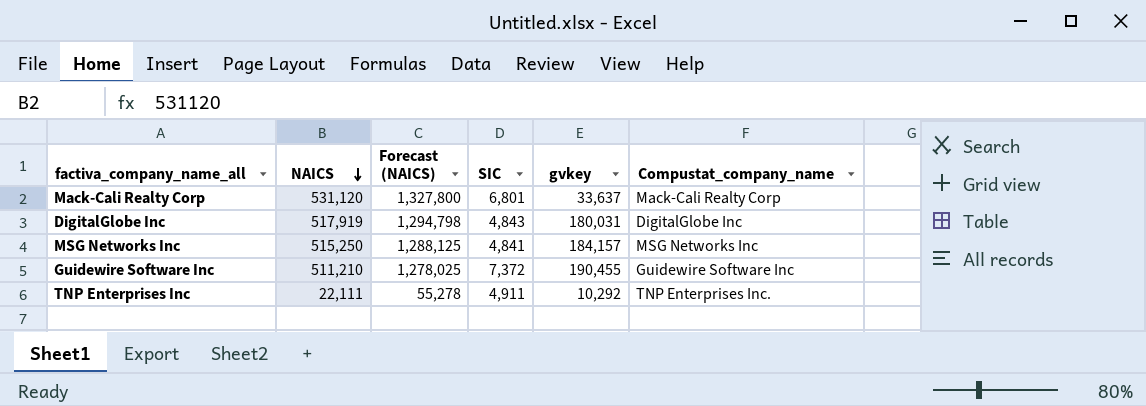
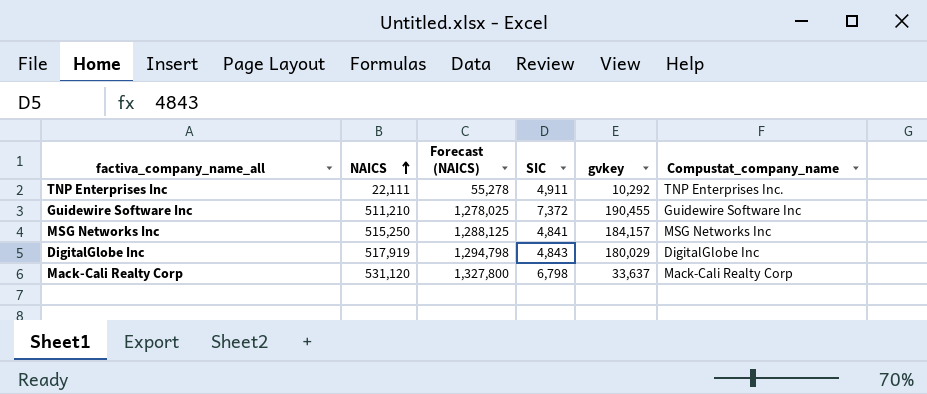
row order: NAICS descending -> NAICS ascending
DigitalGlobe Inc | gvkey: 180,031 -> 180,029
Mack-Cali Realty Corp | SIC: 6,801 -> 6,798

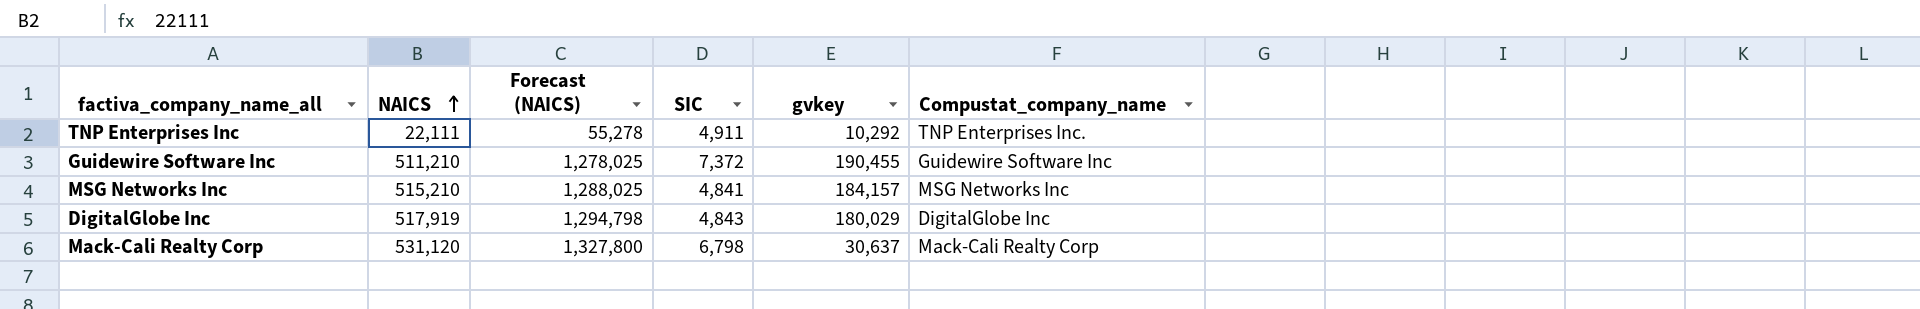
MSG Networks Inc | NAICS: 515,250 -> 515,210
MSG Networks Inc | Forecast (NAICS): 1,288,125 -> 1,288,025
Mack-Cali Realty Corp | gvkey: 33,637 -> 30,637

